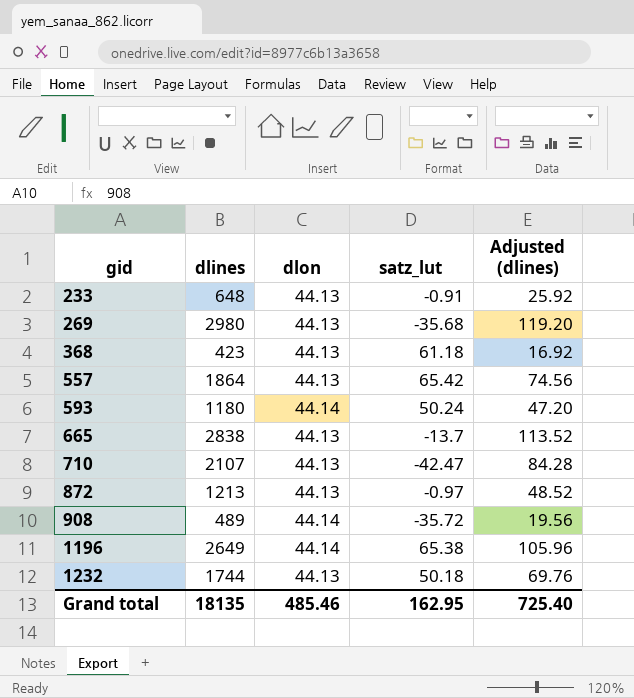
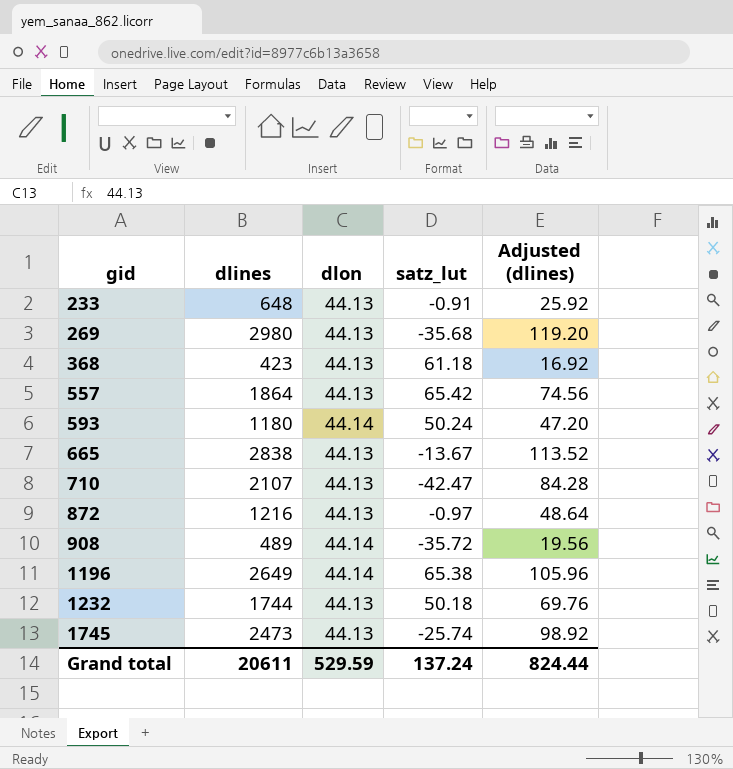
665 | satz_lut: -13.7 -> -13.67
872 | dlines: 1213 -> 1216
872 | Adjusted (dlines): 48.52 -> 48.64
row 1745: none -> 2473 | 44.13 | -25.74 | 98.92
Grand total | dlines: 18135 -> 20611
Grand total | dlon: 485.46 -> 529.59
Grand total | satz_lut: 162.95 -> 137.24
Grand total | Adjusted (dlines): 725.40 -> 824.44

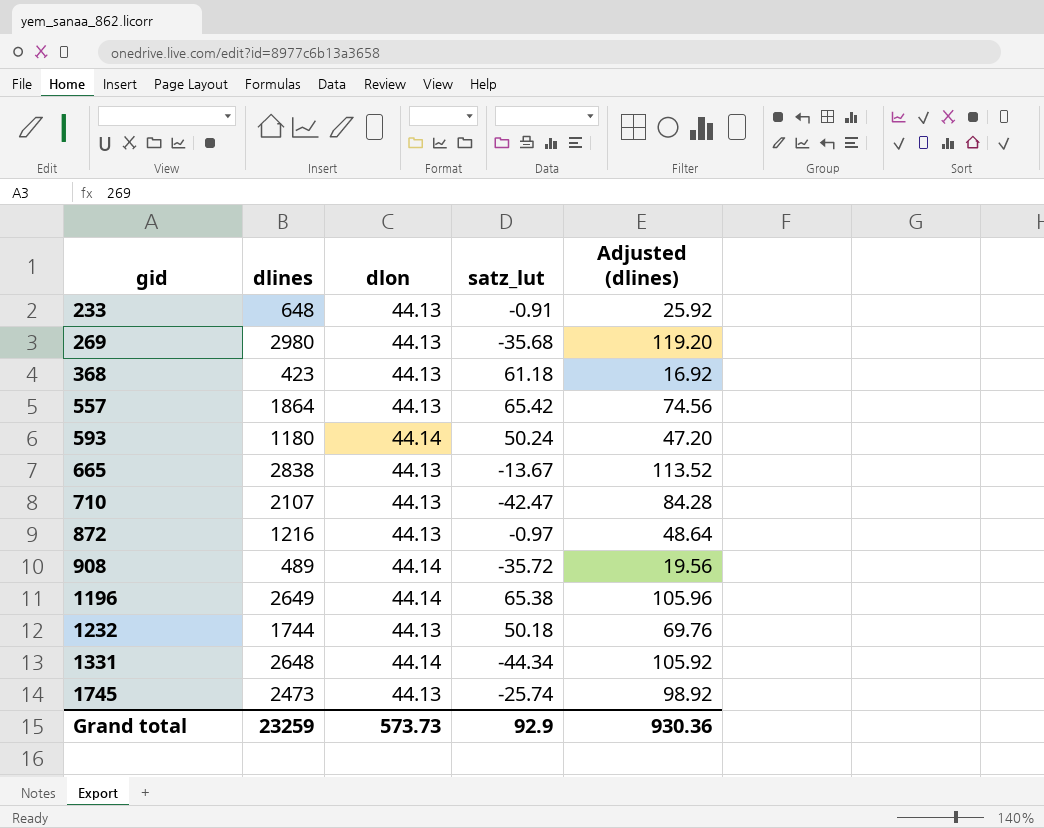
row 1331: none -> 2648 | 44.14 | -44.34 | 105.92
Grand total | dlines: 20611 -> 23259
Grand total | dlon: 529.59 -> 573.73
Grand total | satz_lut: 137.24 -> 92.9
Grand total | Adjusted (dlines): 824.44 -> 930.36

